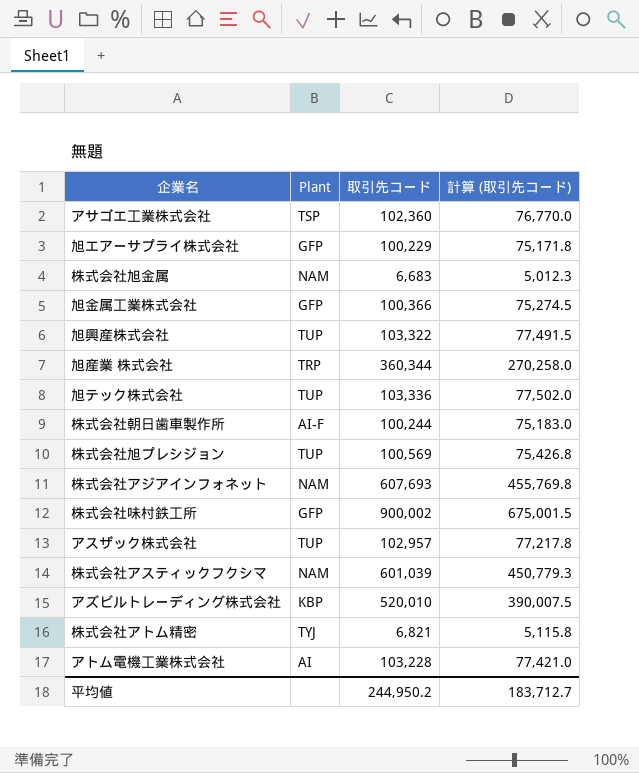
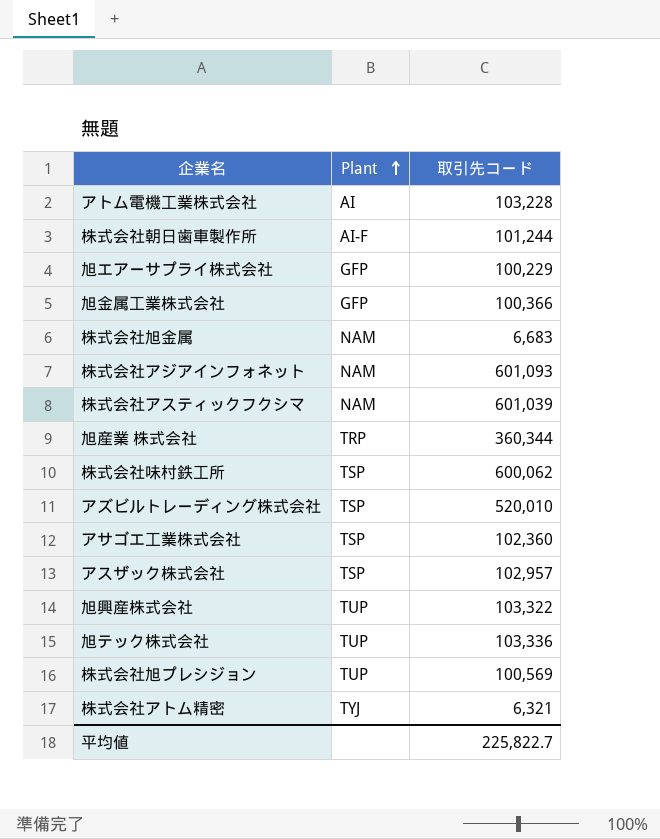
row order: none -> Plant ascending
column 計算 (取引先コード) | formula: [取引先コード] * 0.75 -> none
株式会社朝日歯車製作所 | 取引先コード: 100,244 -> 101,244
株式会社アジアインフォネット | 取引先コード: 607,693 -> 601,093
株式会社味村鉄工所 | Plant: GFP -> TSP
株式会社味村鉄工所 | 取引先コード: 900,002 -> 600,062
アズビルトレーディング株式会社 | Plant: KBP -> TSP
アスザック株式会社 | Plant: TUP -> TSP
株式会社アトム精密 | 取引先コード: 6,821 -> 6,321
平均値 | 取引先コード: 244,950.2 -> 225,822.7

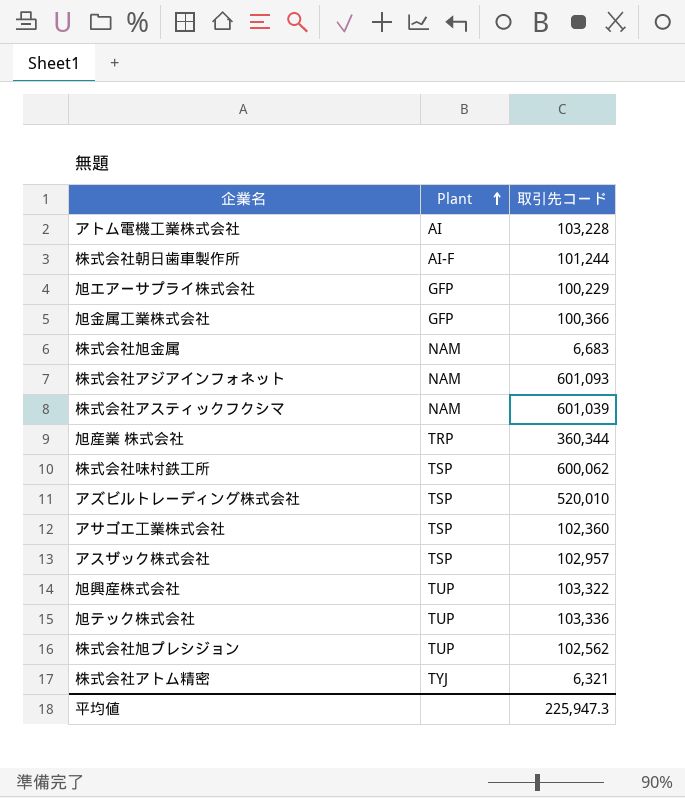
株式会社旭プレシジョン | 取引先コード: 100,569 -> 102,562
平均値 | 取引先コード: 225,822.7 -> 225,947.3

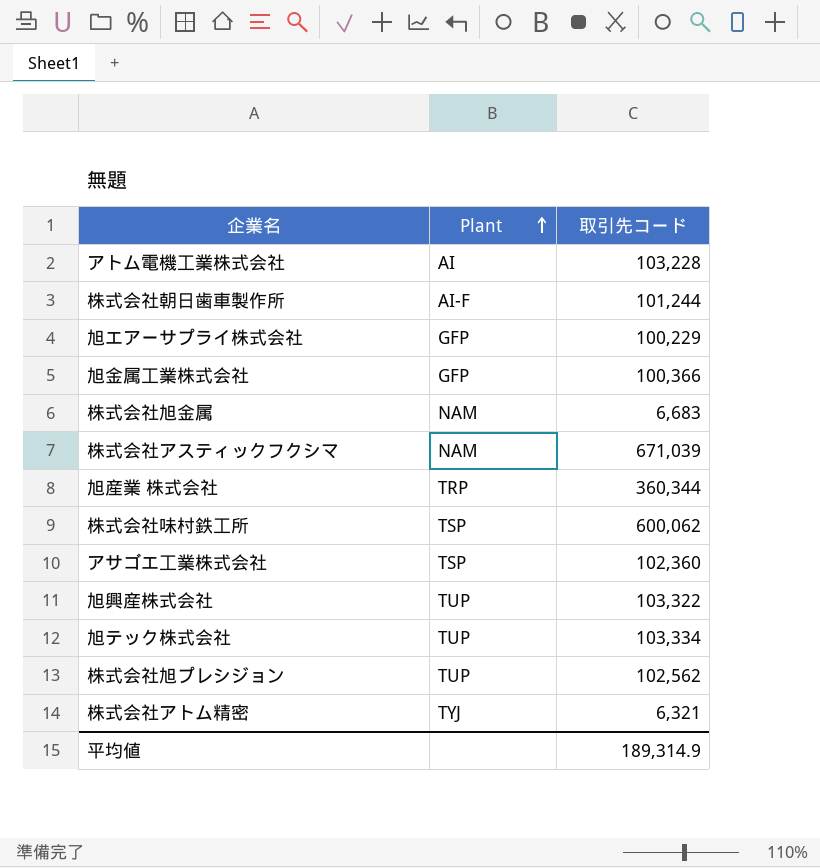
row 株式会社アジアインフォネット: NAM | 601,093 -> none
row アズビルトレーディング株式会社: TSP | 520,010 -> none
row アスザック株式会社: TSP | 102,957 -> none
株式会社アスティックフクシマ | 取引先コード: 601,039 -> 671,039
旭テック株式会社 | 取引先コード: 103,336 -> 103,334
平均値 | 取引先コード: 225,947.3 -> 189,314.9

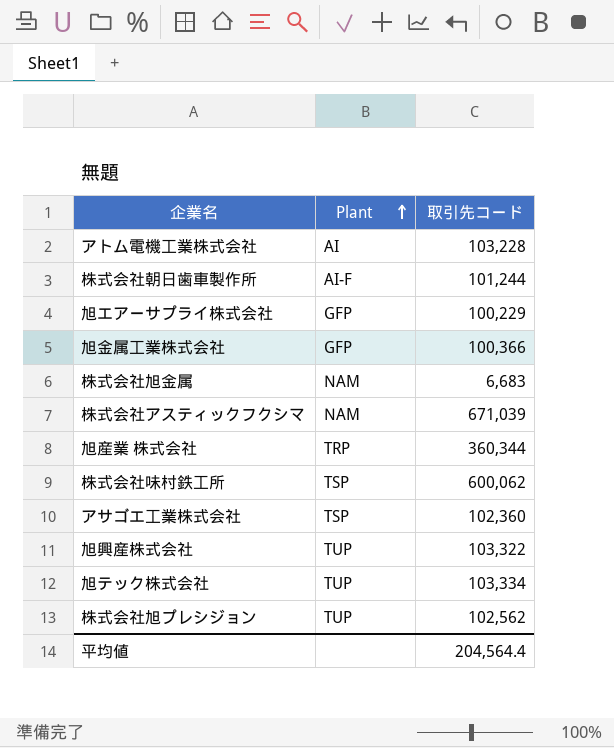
row 株式会社アトム精密: TYJ | 6,321 -> none
平均値 | 取引先コード: 189,314.9 -> 204,564.4

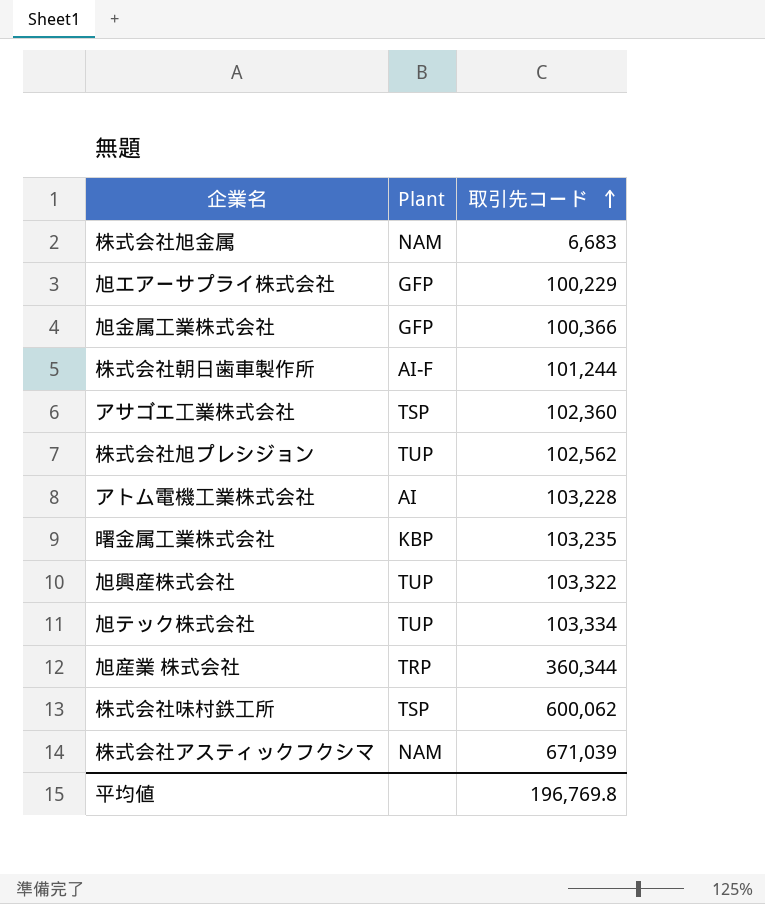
row order: Plant ascending -> 取引先コード ascending
row 曙金属工業株式会社: none -> KBP | 103,235
平均値 | 取引先コード: 204,564.4 -> 196,769.8

